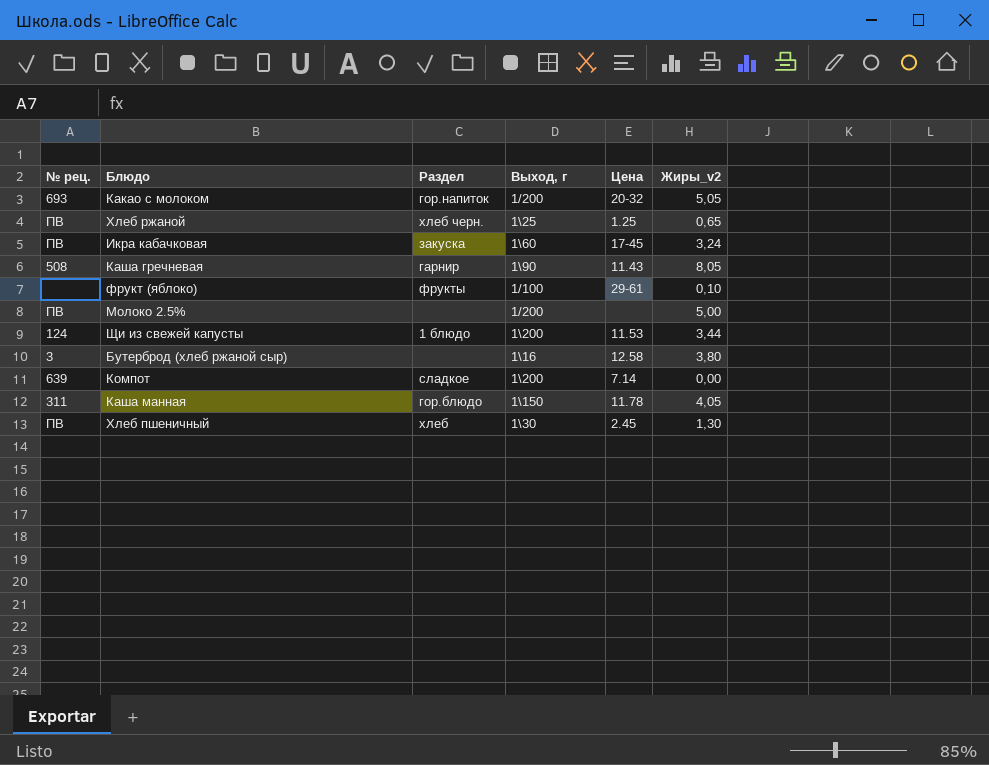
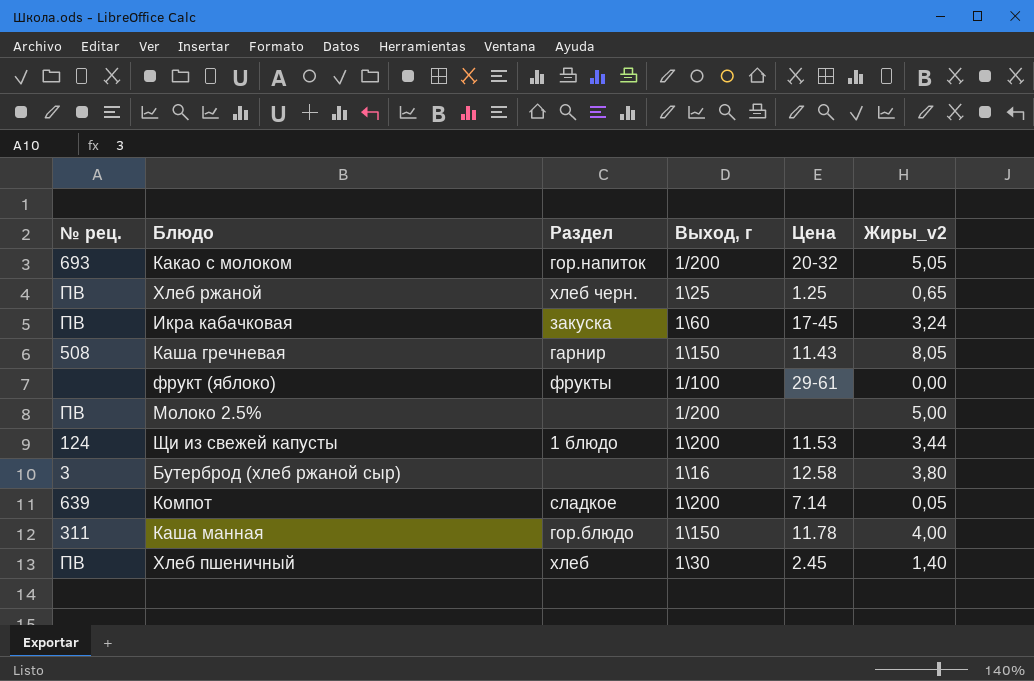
Каша гречневая | Выход, г: 1\90 -> 1\150
фрукт (яблоко) | Жиры_v2: 0,10 -> 0,00
Компот | Жиры_v2: 0,00 -> 0,05
Каша манная | Жиры_v2: 4,05 -> 4,00
Хлеб пшеничный | Жиры_v2: 1,30 -> 1,40

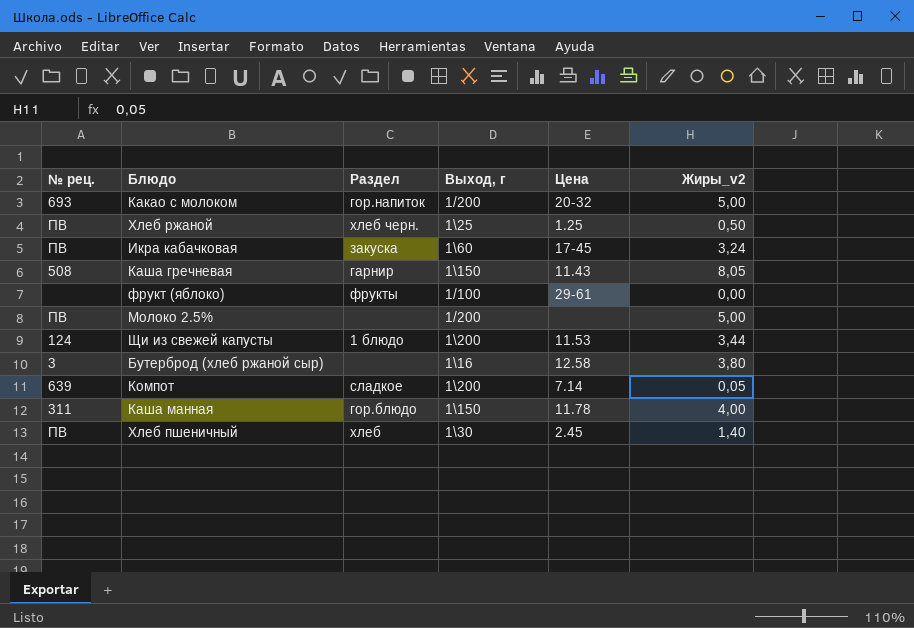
Какао с молоком | Жиры_v2: 5,05 -> 5,00
Хлеб ржаной | Жиры_v2: 0,65 -> 0,50

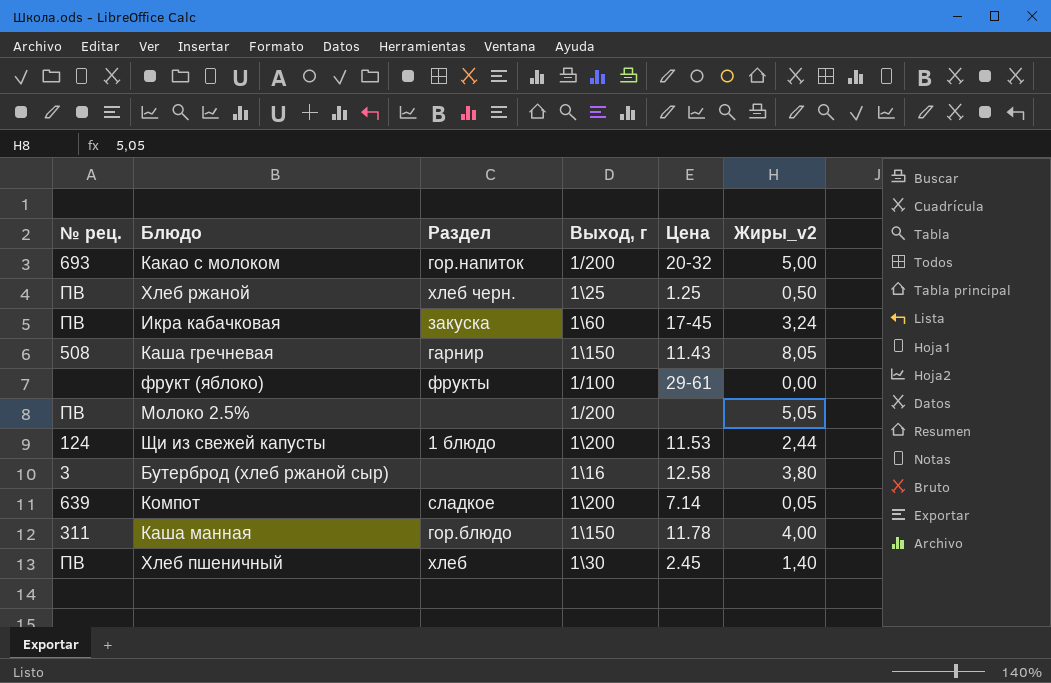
Молоко 2.5% | Жиры_v2: 5,00 -> 5,05
Щи из свежей капусты | Жиры_v2: 3,44 -> 2,44

